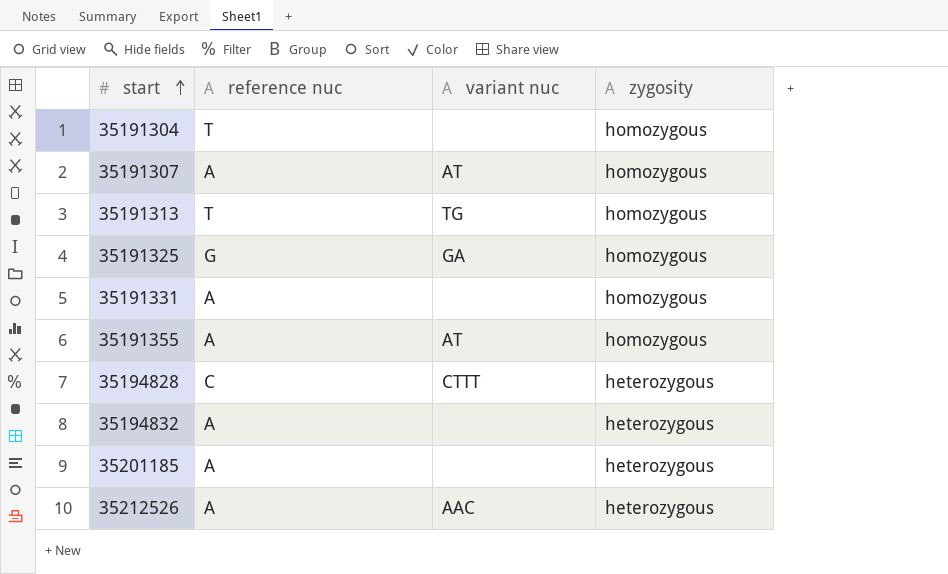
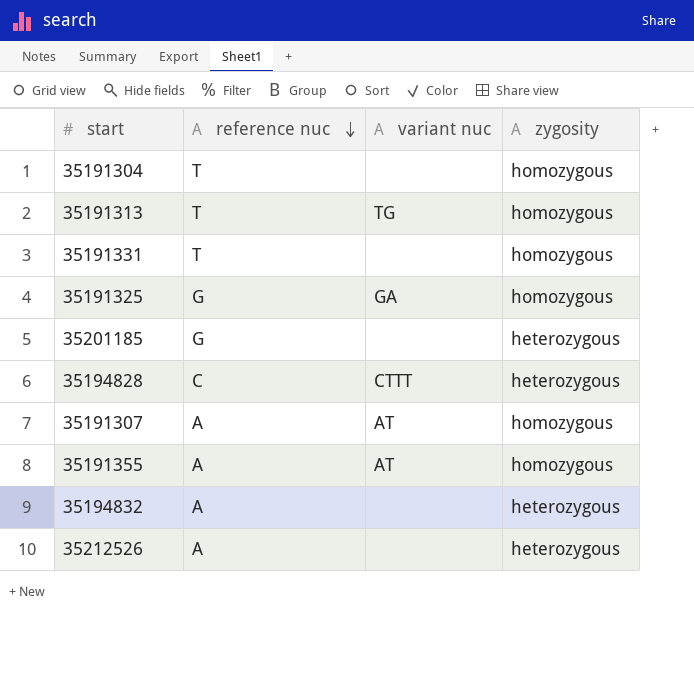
row order: start ascending -> reference nuc descending
35191331 | reference nuc: A -> T
35201185 | reference nuc: A -> G
35212526 | variant nuc: AAC -> none

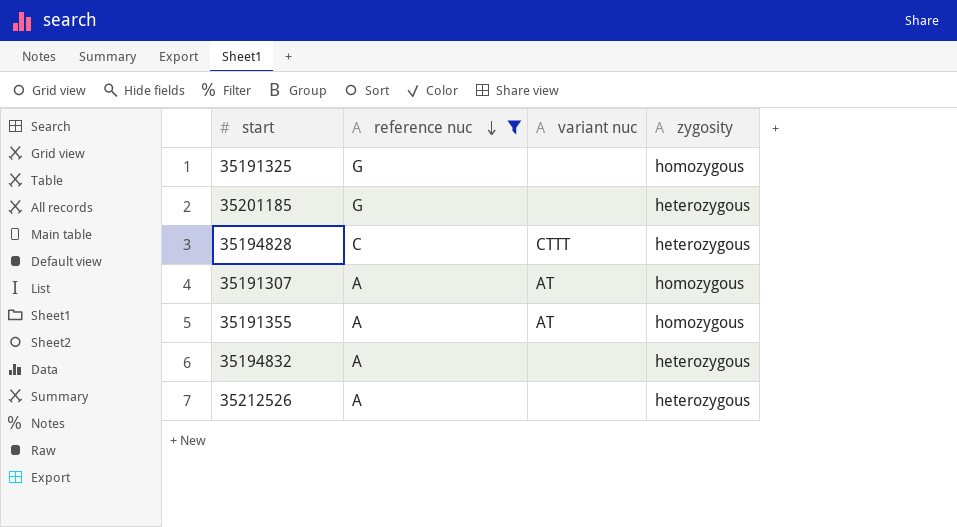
filter: none -> reference nuc != T
35191325 | variant nuc: GA -> none

